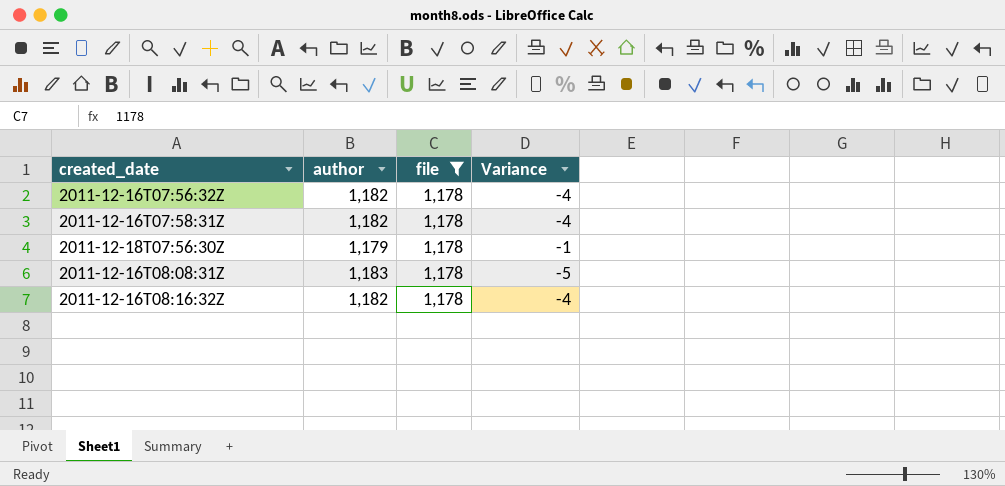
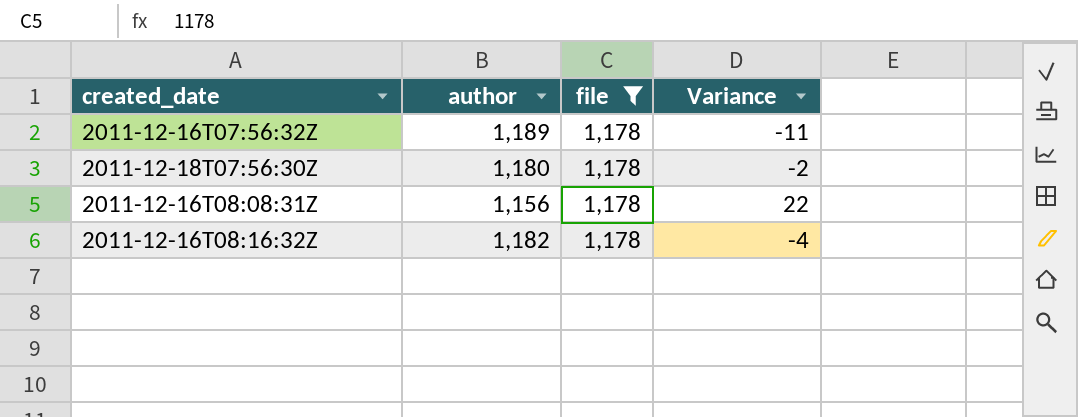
row 2011-12-16T07:58:31Z: 1,182 | 1,178 | -4 -> none
2011-12-16T07:56:32Z | author: 1,182 -> 1,189
2011-12-16T07:56:32Z | Variance: -4 -> -11
2011-12-18T07:56:30Z | author: 1,179 -> 1,180
2011-12-18T07:56:30Z | Variance: -1 -> -2
2011-12-16T08:08:31Z | author: 1,183 -> 1,156
2011-12-16T08:08:31Z | Variance: -5 -> 22

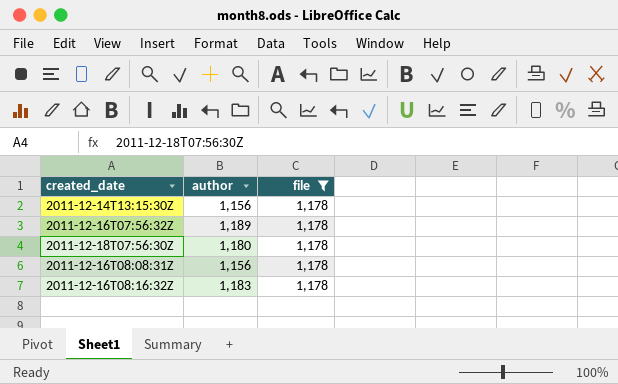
column Variance | formula: [file] - [author] -> none
row 2011-12-14T13:15:30Z: none -> 1,156 | 1,178
2011-12-16T08:16:32Z | author: 1,182 -> 1,183

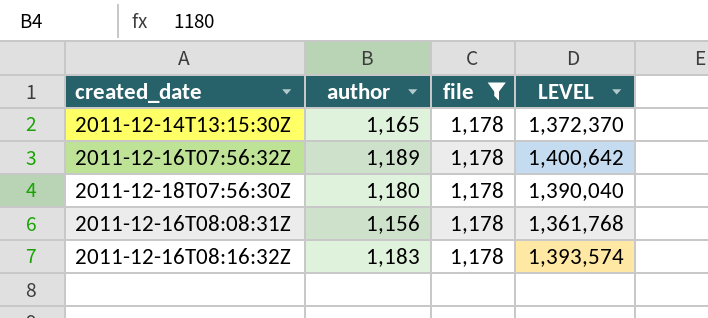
column LEVEL | formula: none -> [author] * [file]
2011-12-14T13:15:30Z | author: 1,156 -> 1,165

